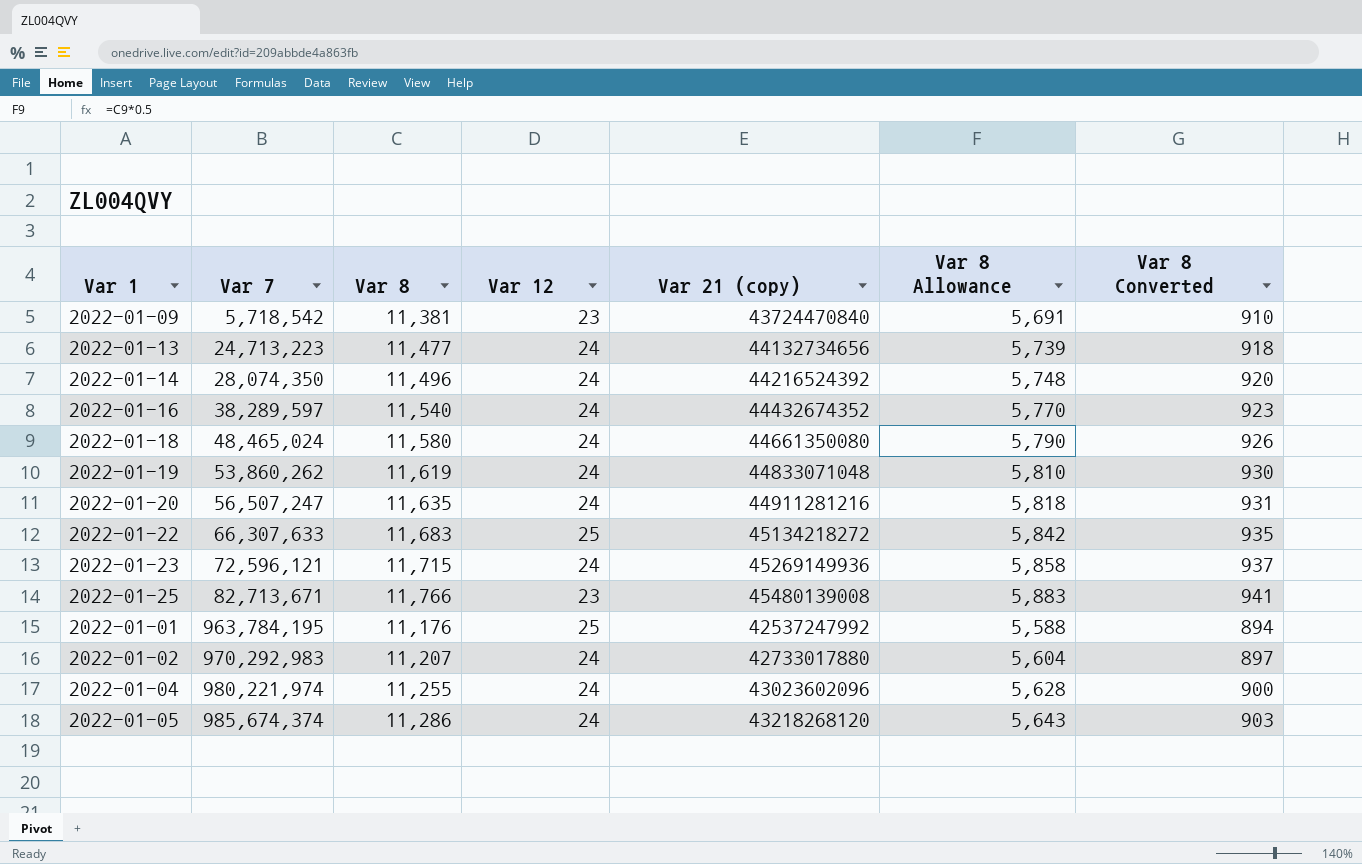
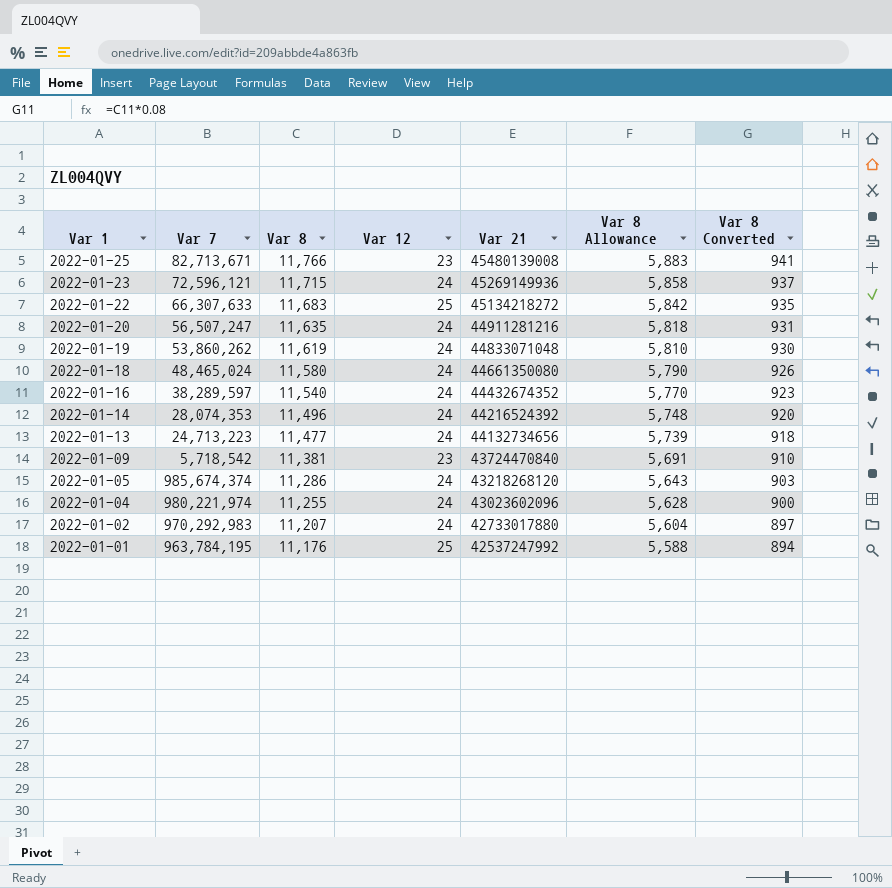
row order: Var 7 ascending -> Var 1 descending
column name: Var 21 (copy) -> Var 21
2022-01-14 | Var 7: 28,074,350 -> 28,074,353

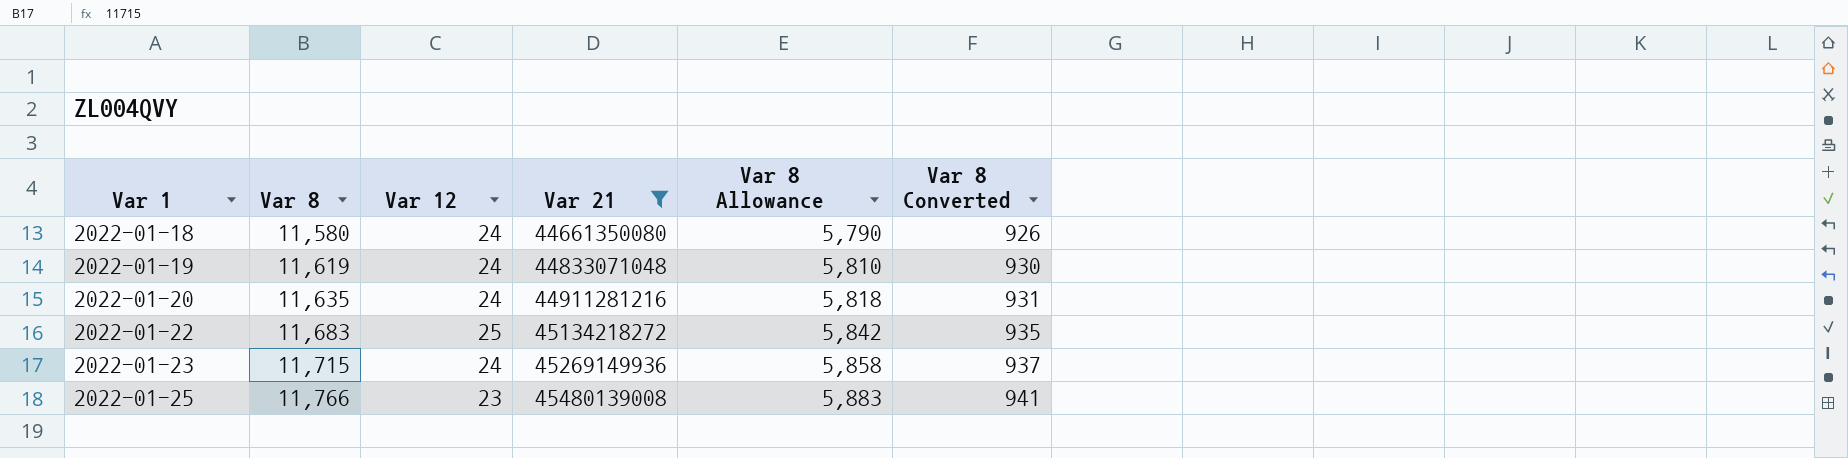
filter: none -> Var 21 >= 44661350080
row order: Var 1 descending -> Var 1 ascending
column Var 7 | position: 2 -> none

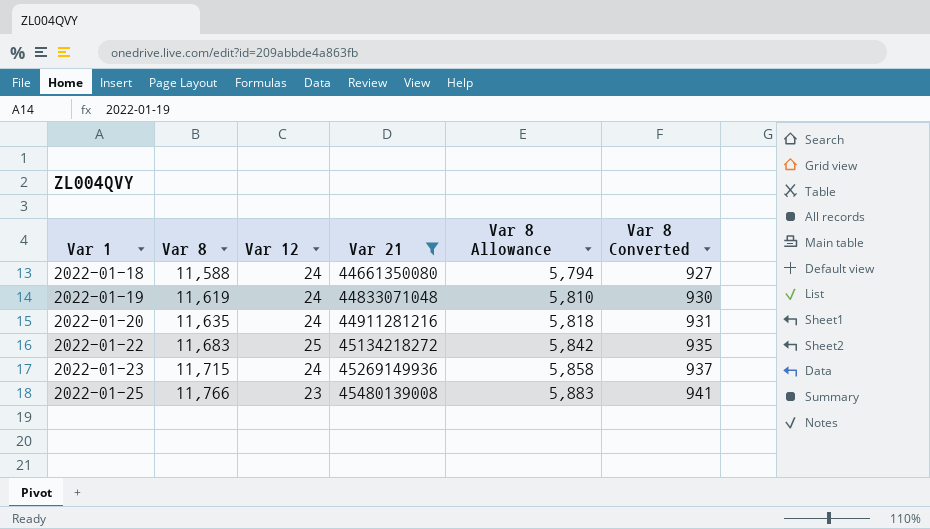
2022-01-18 | Var 8: 11,580 -> 11,588
2022-01-18 | Var 8 Allowance: 5,790 -> 5,794
2022-01-18 | Var 8 Converted: 926 -> 927

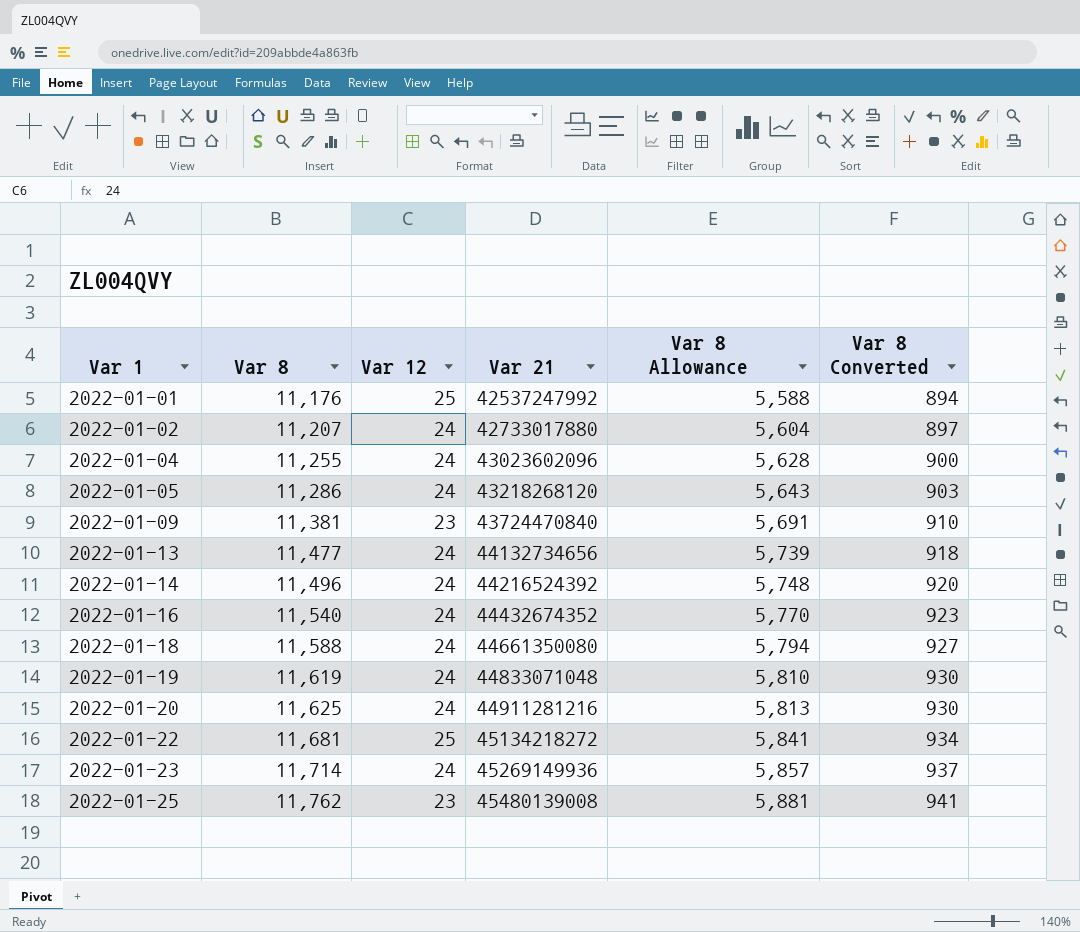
filter: Var 21 >= 44661350080 -> none
2022-01-20 | Var 8: 11,635 -> 11,625
2022-01-20 | Var 8 Allowance: 5,818 -> 5,813
2022-01-20 | Var 8 Converted: 931 -> 930
2022-01-22 | Var 8: 11,683 -> 11,681
2022-01-22 | Var 8 Allowance: 5,842 -> 5,841
2022-01-22 | Var 8 Converted: 935 -> 934
2022-01-23 | Var 8: 11,715 -> 11,714
2022-01-23 | Var 8 Allowance: 5,858 -> 5,857
2022-01-25 | Var 8: 11,766 -> 11,762
2022-01-25 | Var 8 Allowance: 5,883 -> 5,881

